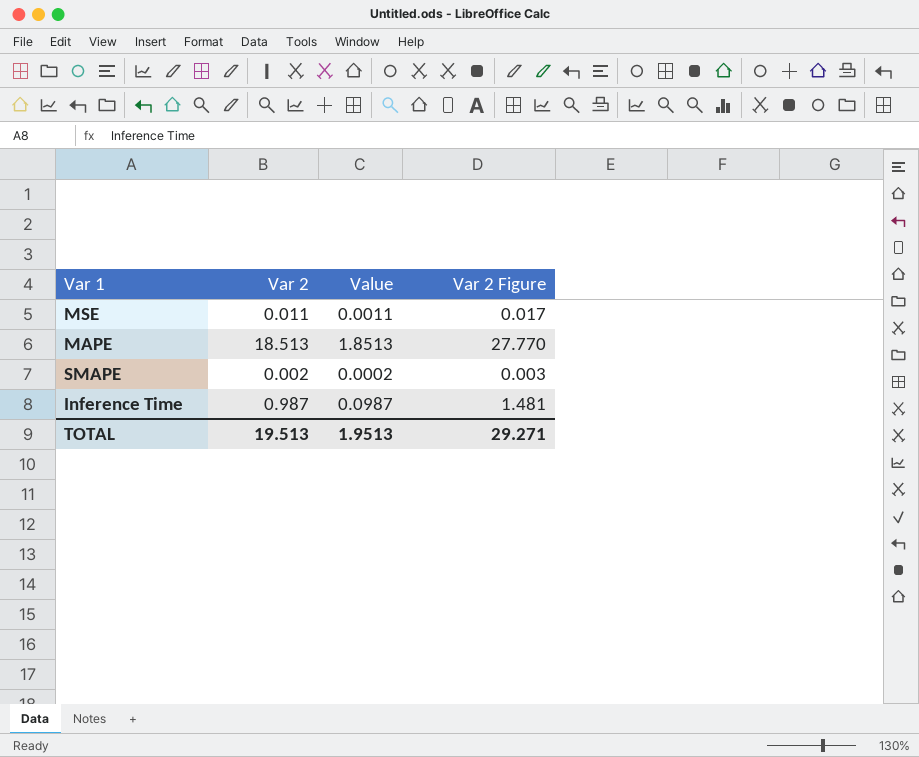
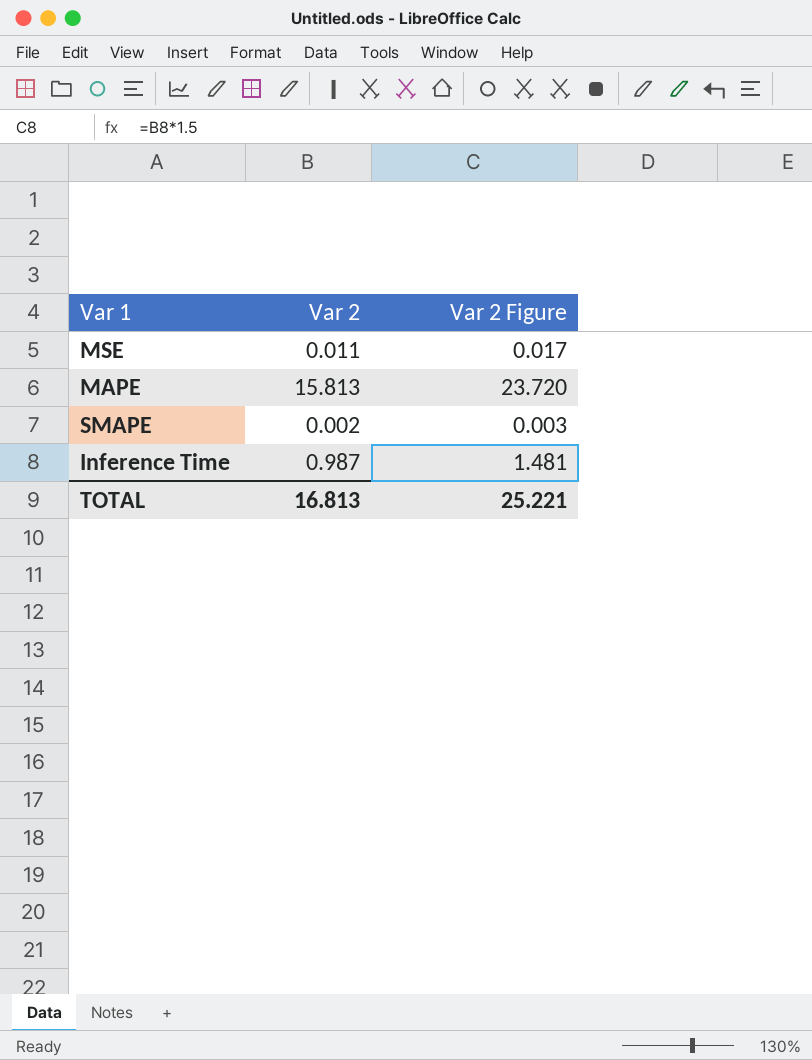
column Value | formula: [Var 2] * 0.1 -> none
MAPE | Var 2: 18.513 -> 15.813
MAPE | Var 2 Figure: 27.770 -> 23.720
TOTAL | Var 2: 19.513 -> 16.813
TOTAL | Var 2 Figure: 29.271 -> 25.221

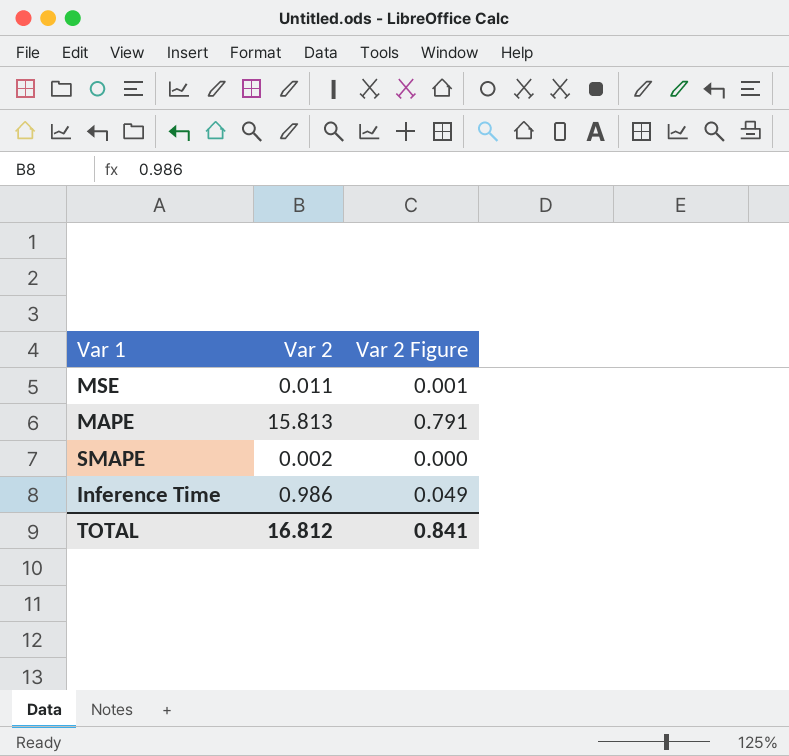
column Var 2 Figure | formula: [Var 2] * 1.5 -> [Var 2] * 0.05
Inference Time | Var 2: 0.987 -> 0.986
TOTAL | Var 2: 16.813 -> 16.812
TOTAL | Var 2 Figure: 25.221 -> 0.841

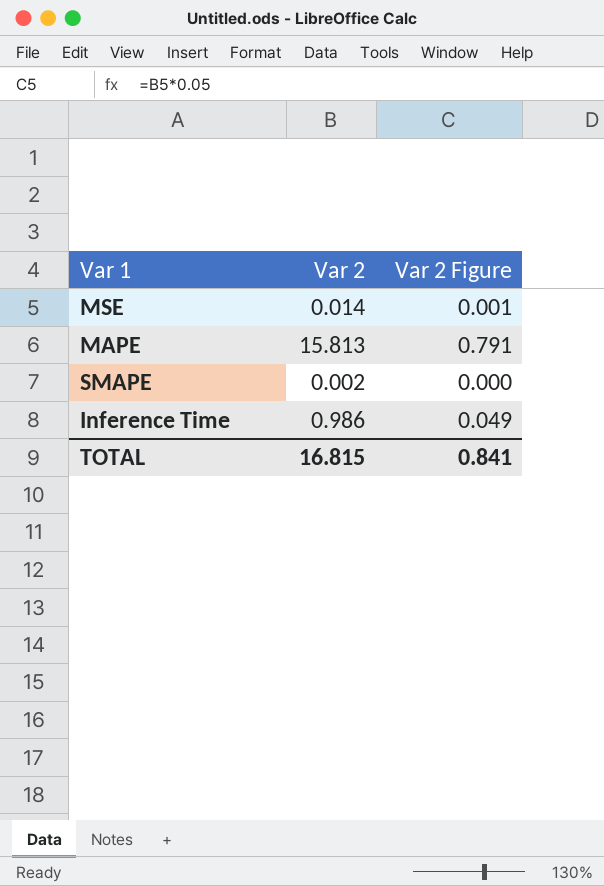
MSE | Var 2: 0.011 -> 0.014
TOTAL | Var 2: 16.812 -> 16.815

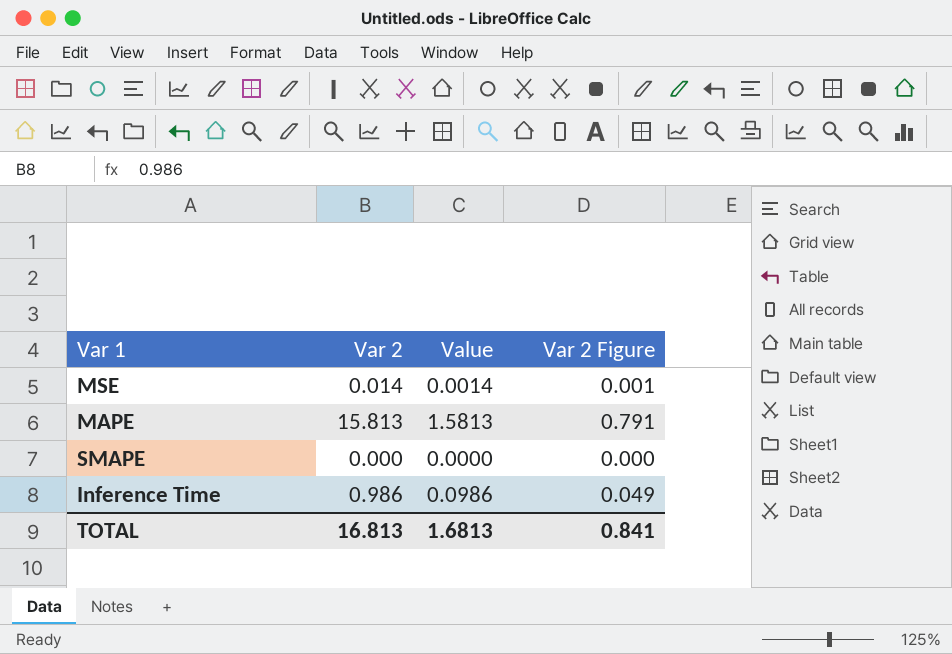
column Value | formula: none -> [Var 2] * 0.1
SMAPE | Var 2: 0.002 -> 0.000
TOTAL | Var 2: 16.815 -> 16.813

